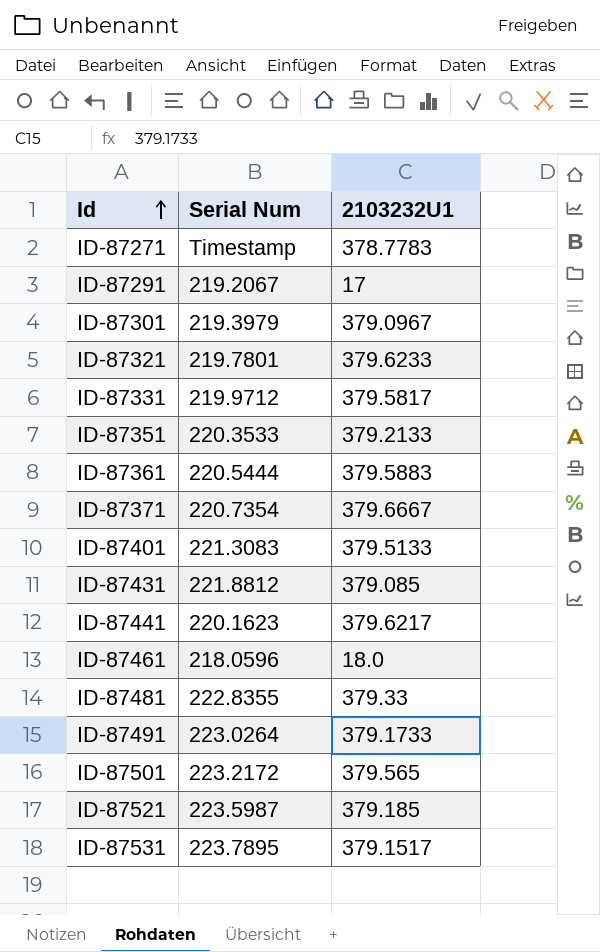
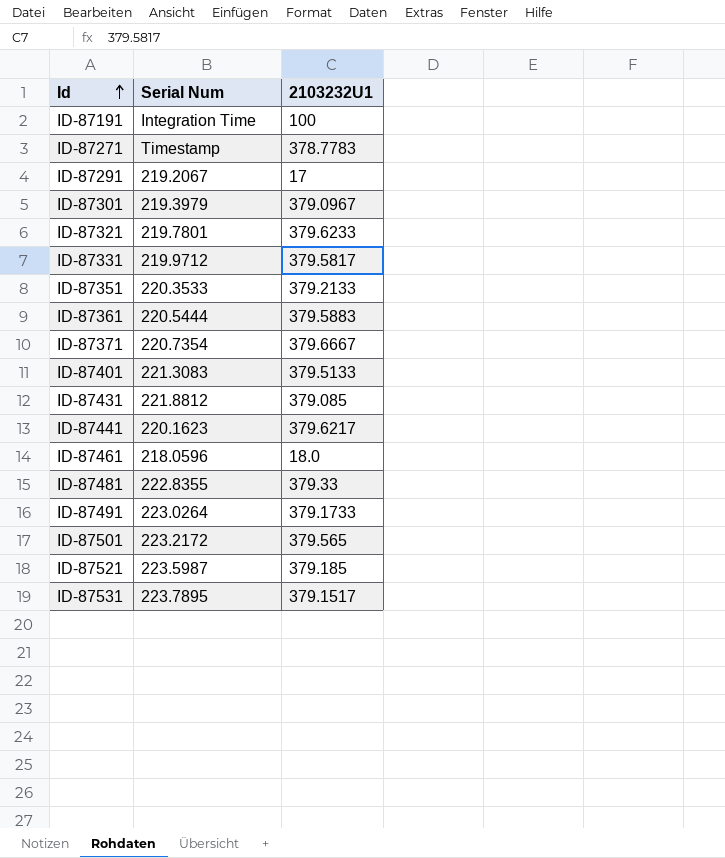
row ID-87191: none -> Integration Time | 100

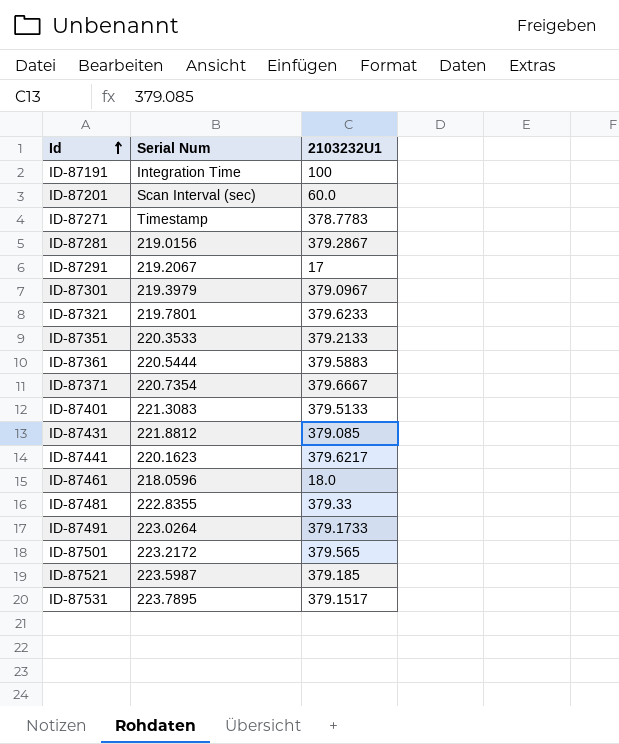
row ID-87331: 219.9712 | 379.5817 -> none
row ID-87201: none -> Scan Interval (sec) | 60.0
row ID-87281: none -> 219.0156 | 379.2867

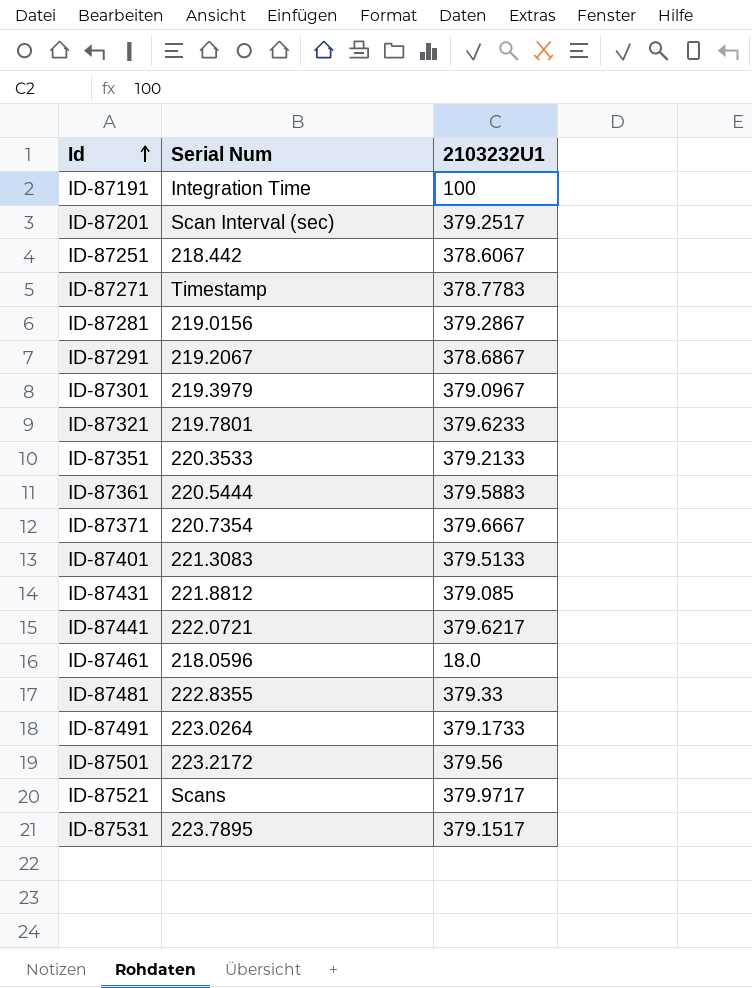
ID-87201 | 2103232U1: 60.0 -> 379.2517
row ID-87251: none -> 218.442 | 378.6067
ID-87291 | 2103232U1: 17 -> 378.6867
ID-87441 | Serial Num: 220.1623 -> 222.0721
ID-87501 | 2103232U1: 379.565 -> 379.56
ID-87521 | Serial Num: 223.5987 -> Scans
ID-87521 | 2103232U1: 379.185 -> 379.9717

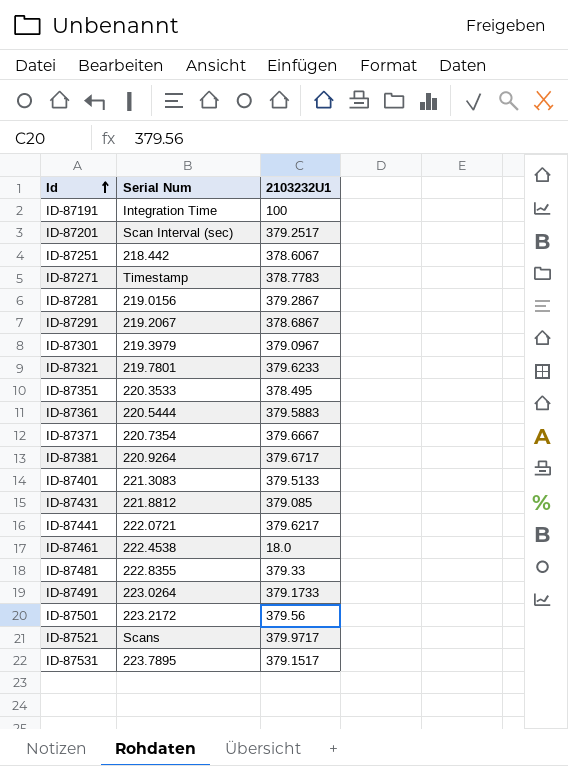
ID-87351 | 2103232U1: 379.2133 -> 378.495
row ID-87381: none -> 220.9264 | 379.6717
ID-87461 | Serial Num: 218.0596 -> 222.4538

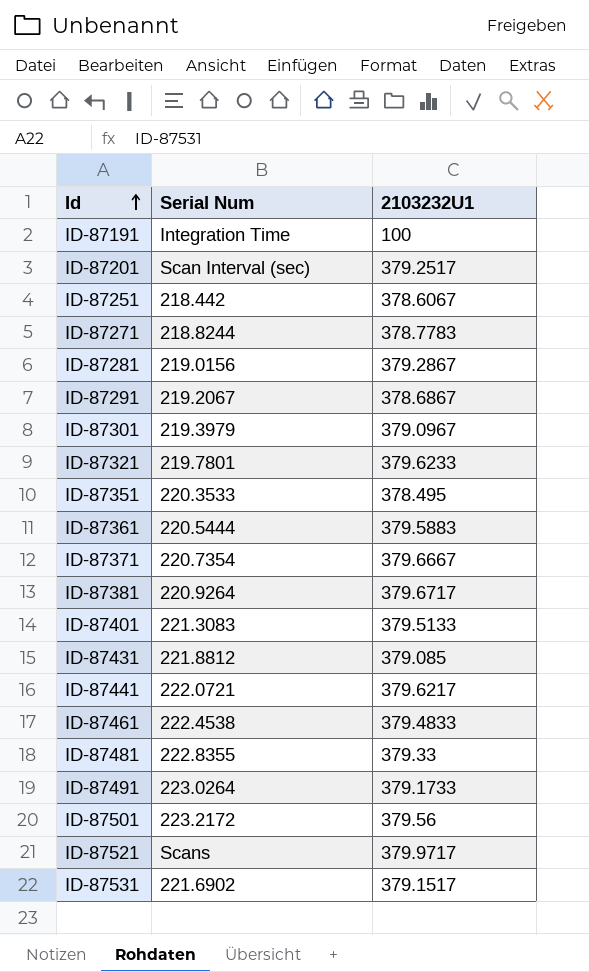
ID-87271 | Serial Num: Timestamp -> 218.8244
ID-87461 | 2103232U1: 18.0 -> 379.4833
ID-87531 | Serial Num: 223.7895 -> 221.6902

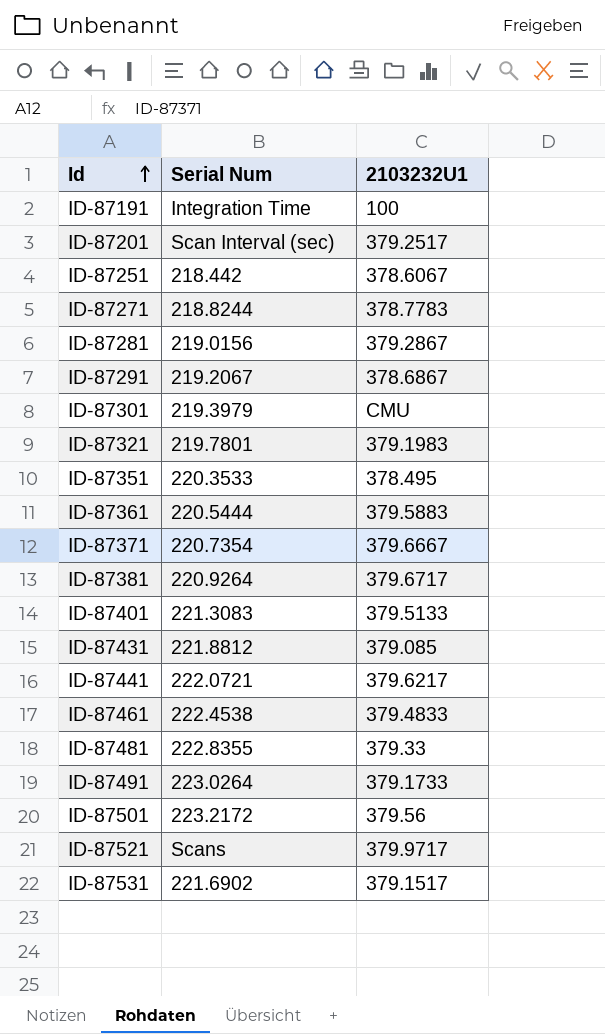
ID-87301 | 2103232U1: 379.0967 -> CMU
ID-87321 | 2103232U1: 379.6233 -> 379.1983

